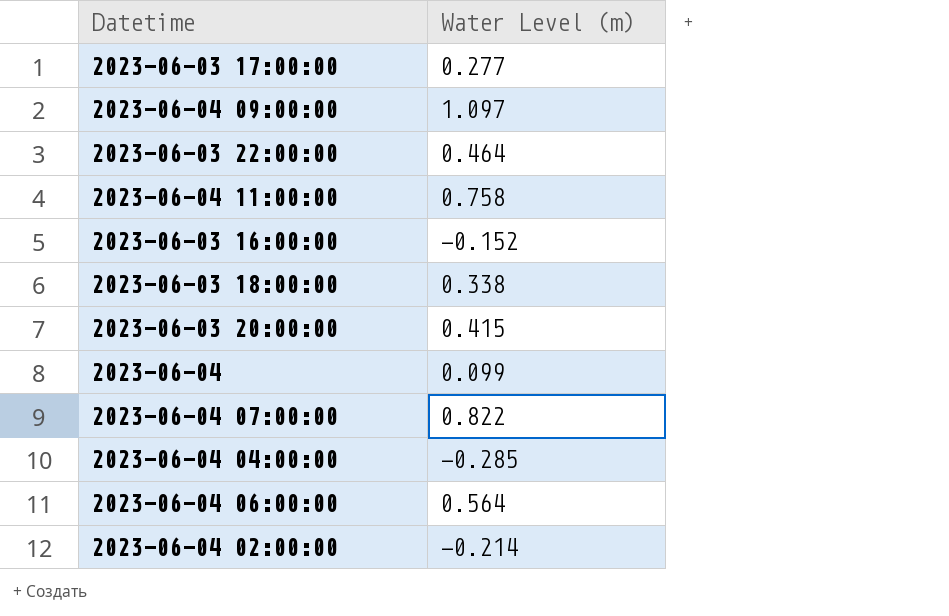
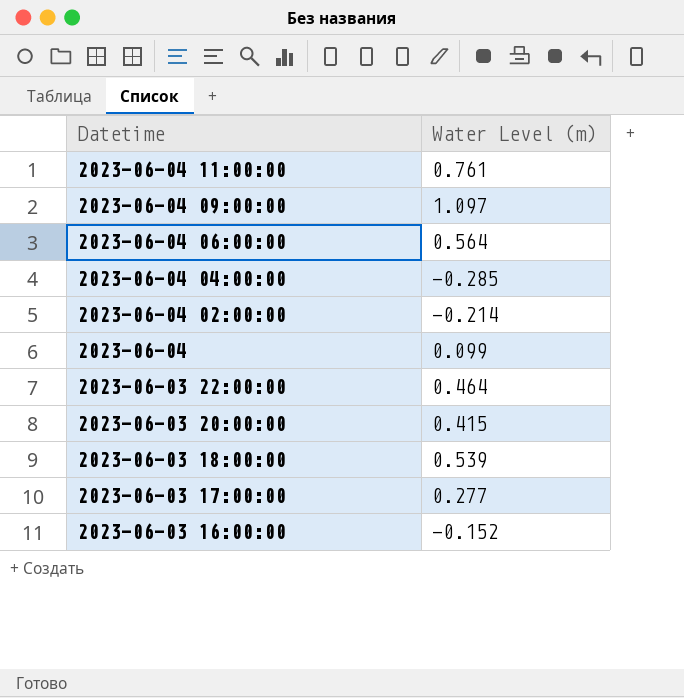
row order: none -> Datetime descending
row 2023-06-04 07:00:00: 0.822 -> none
2023-06-04 11:00:00 | Water Level (m): 0.758 -> 0.761
2023-06-03 18:00:00 | Water Level (m): 0.338 -> 0.539

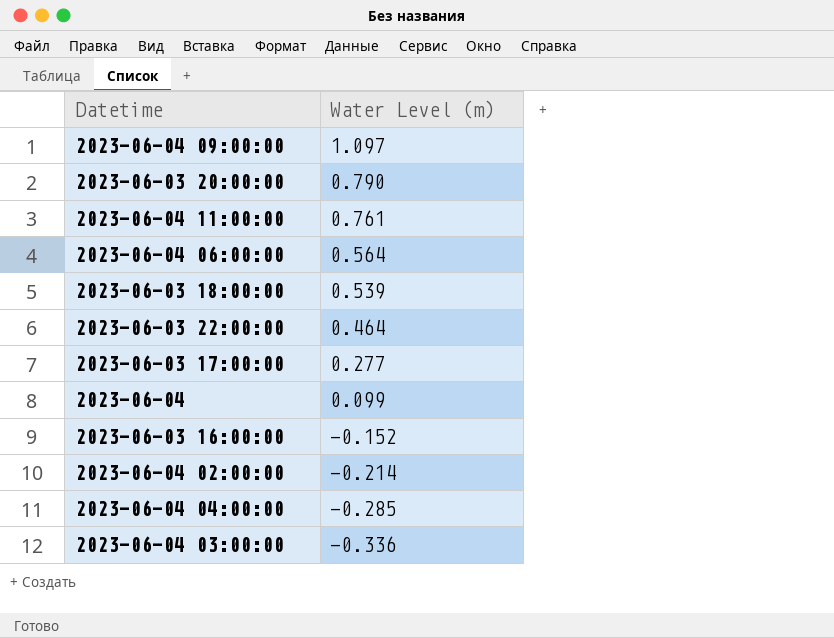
row order: Datetime descending -> Water Level (m) descending
2023-06-03 20:00:00 | Water Level (m): 0.415 -> 0.790
row 2023-06-04 03:00:00: none -> -0.336

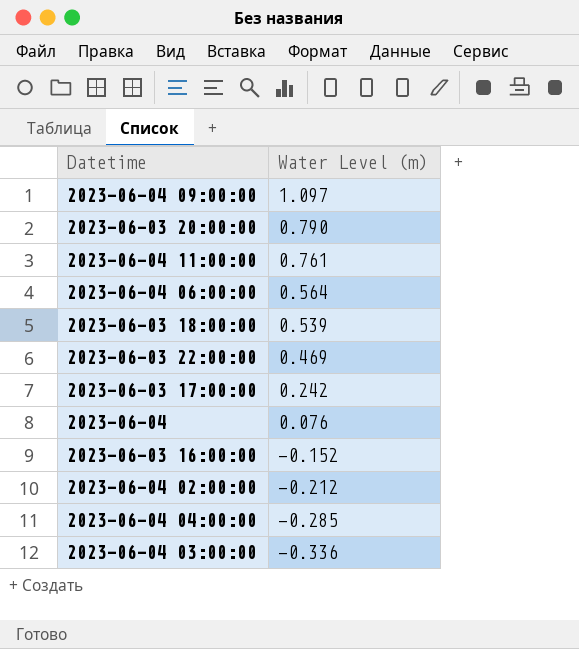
2023-06-03 22:00:00 | Water Level (m): 0.464 -> 0.469
2023-06-03 17:00:00 | Water Level (m): 0.277 -> 0.242
2023-06-04 | Water Level (m): 0.099 -> 0.076
2023-06-04 02:00:00 | Water Level (m): -0.214 -> -0.212

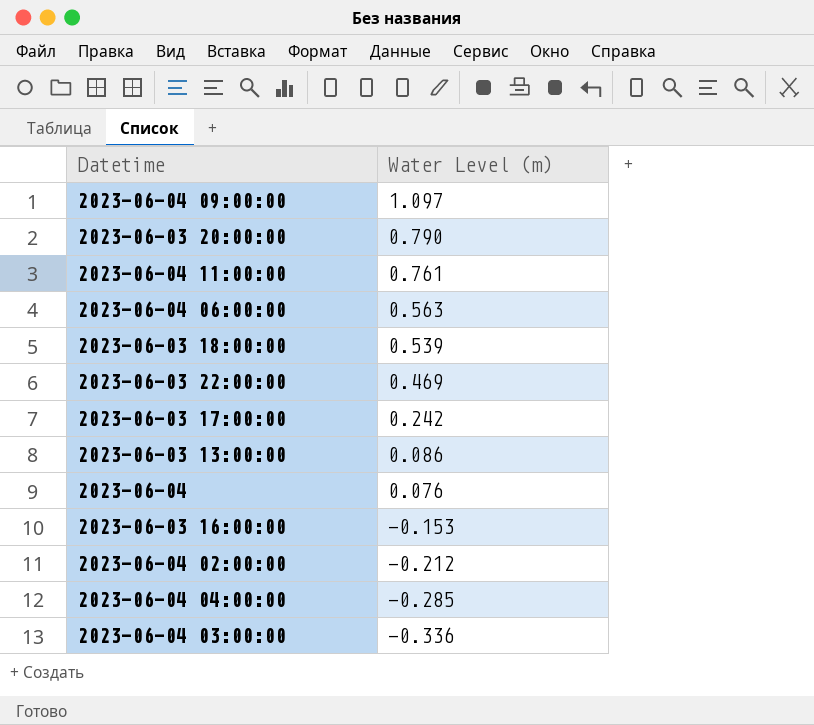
2023-06-04 06:00:00 | Water Level (m): 0.564 -> 0.563
row 2023-06-03 13:00:00: none -> 0.086
2023-06-03 16:00:00 | Water Level (m): -0.152 -> -0.153

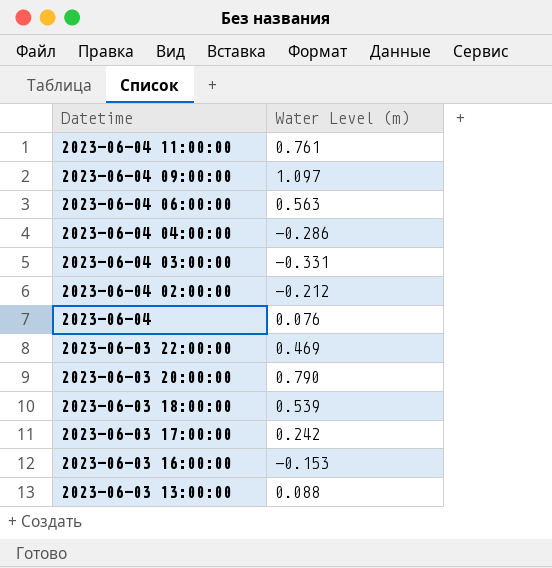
row order: Water Level (m) descending -> Datetime descending
2023-06-04 04:00:00 | Water Level (m): -0.285 -> -0.286
2023-06-04 03:00:00 | Water Level (m): -0.336 -> -0.331
2023-06-03 13:00:00 | Water Level (m): 0.086 -> 0.088

